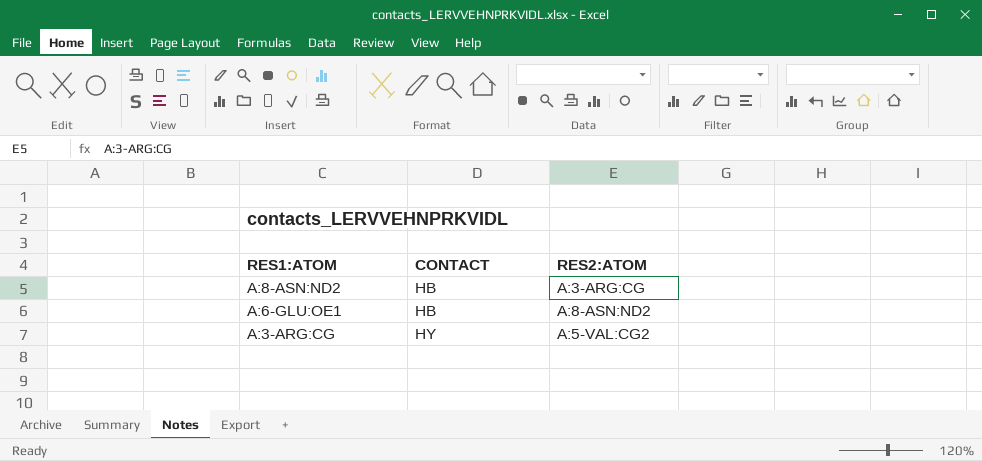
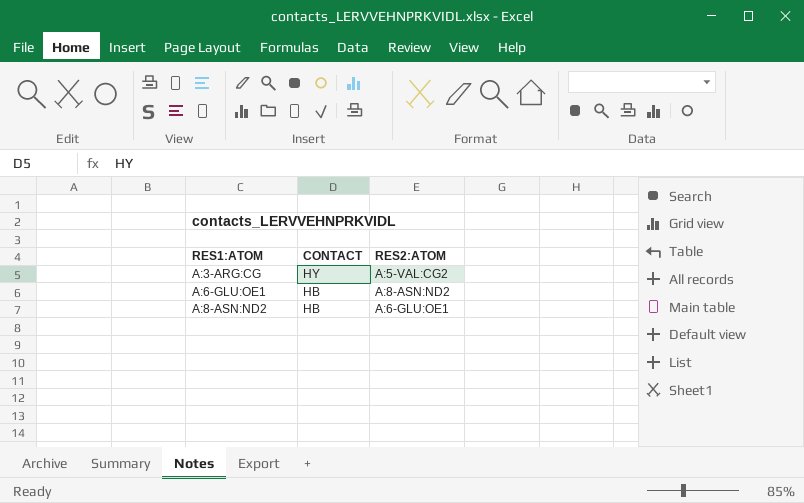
row order: RES1:ATOM descending -> RES1:ATOM ascending
A:8-ASN:ND2 | RES2:ATOM: A:3-ARG:CG -> A:6-GLU:OE1

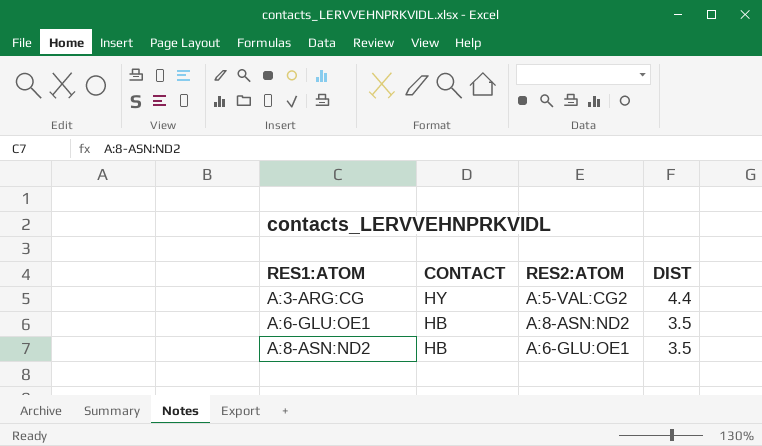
column DIST | position: none -> 4

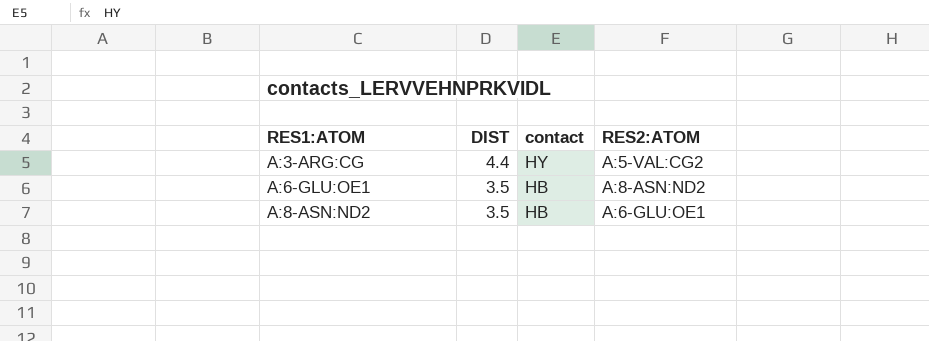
column DIST | position: 4 -> 2
column name: CONTACT -> contact

